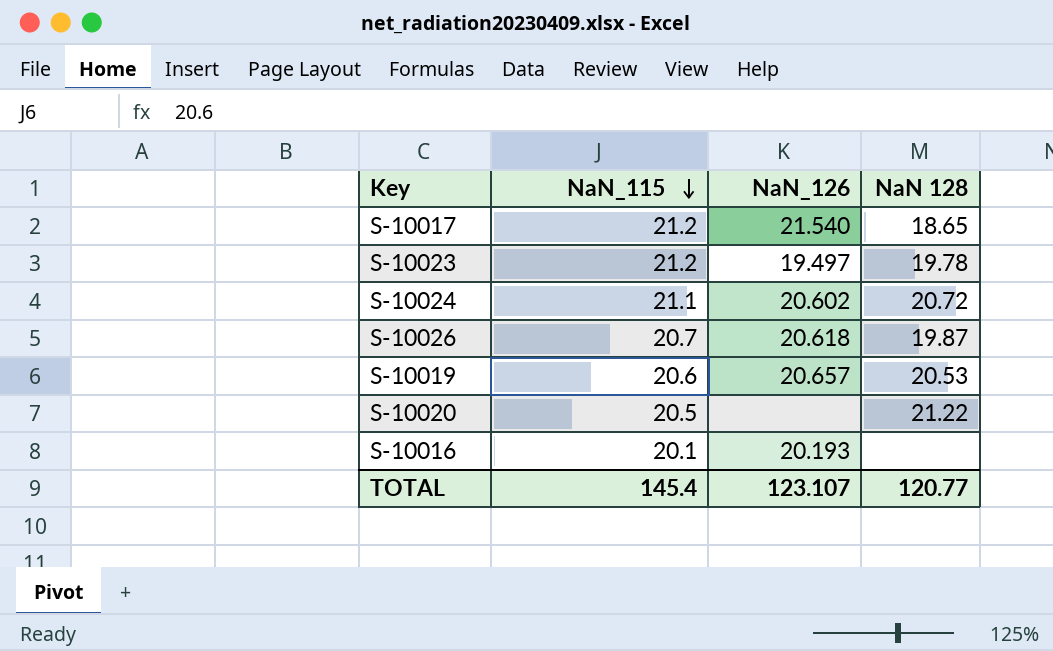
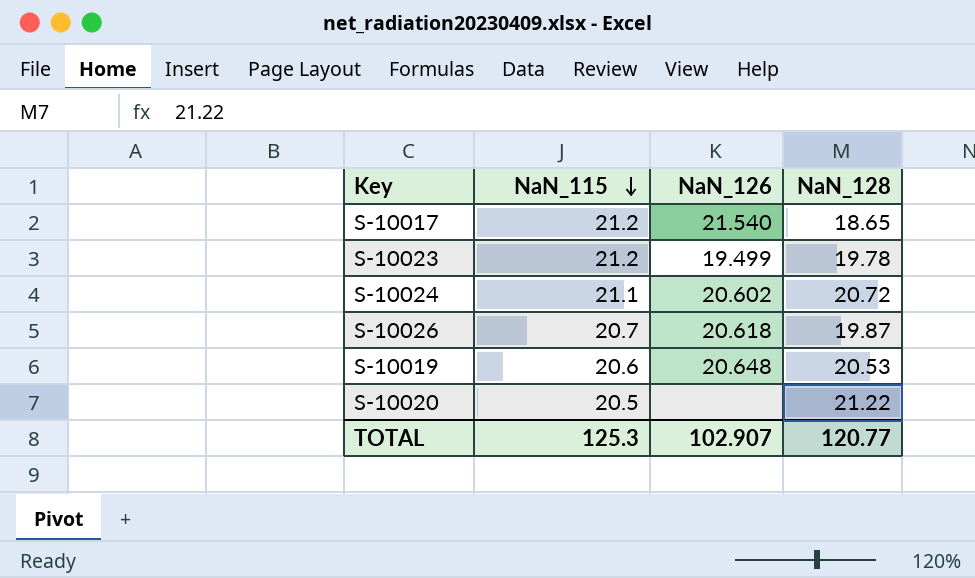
column name: NaN 128 -> NaN_128
row S-10016: 20.1 | 20.193 | none -> none
S-10023 | NaN_126: 19.497 -> 19.499
S-10019 | NaN_126: 20.657 -> 20.648
TOTAL | NaN_115: 145.4 -> 125.3
TOTAL | NaN_126: 123.107 -> 102.907

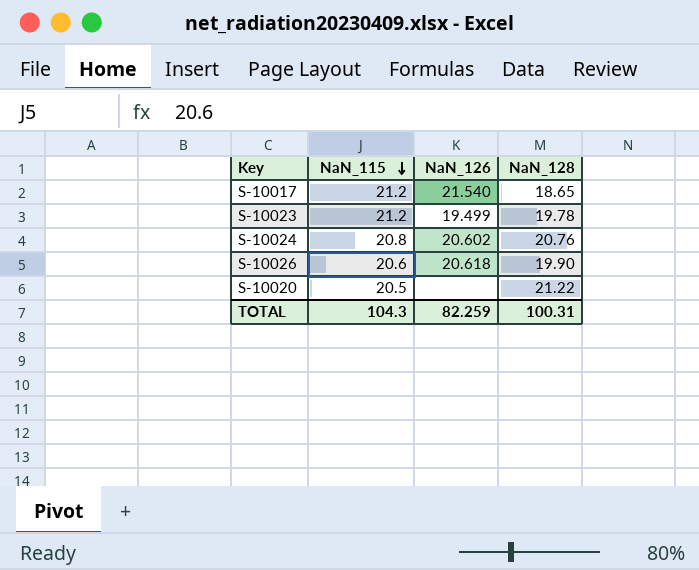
row S-10019: 20.6 | 20.648 | 20.53 -> none
S-10024 | NaN_115: 21.1 -> 20.8
S-10024 | NaN_128: 20.72 -> 20.76
S-10026 | NaN_115: 20.7 -> 20.6
S-10026 | NaN_128: 19.87 -> 19.90
TOTAL | NaN_115: 125.3 -> 104.3
TOTAL | NaN_126: 102.907 -> 82.259
TOTAL | NaN_128: 120.77 -> 100.31

